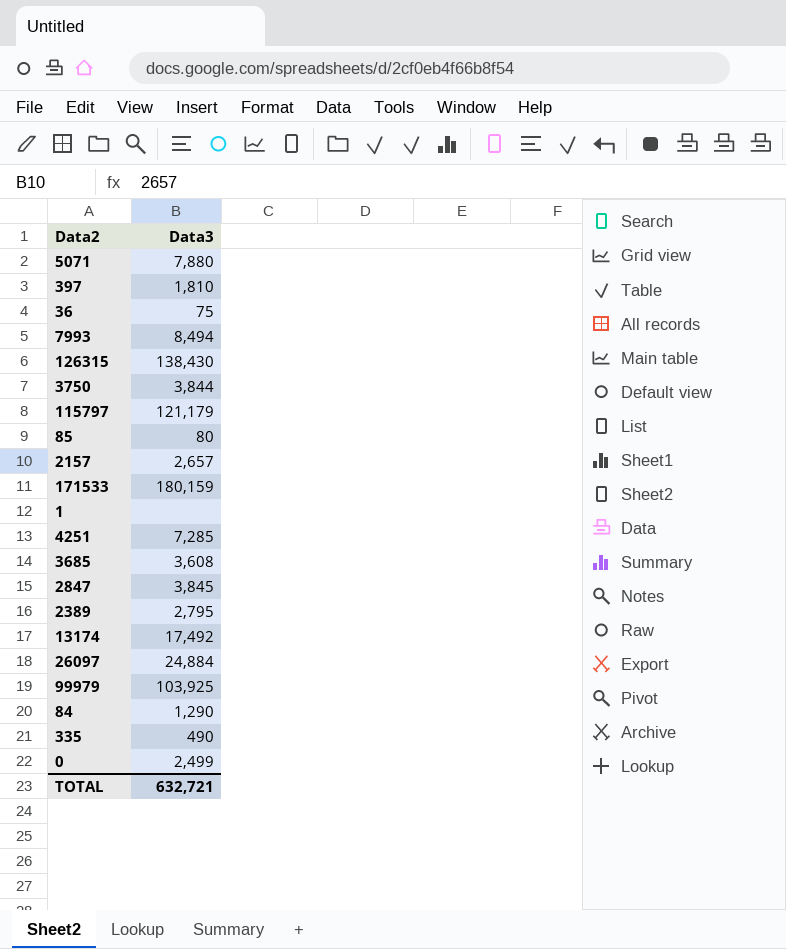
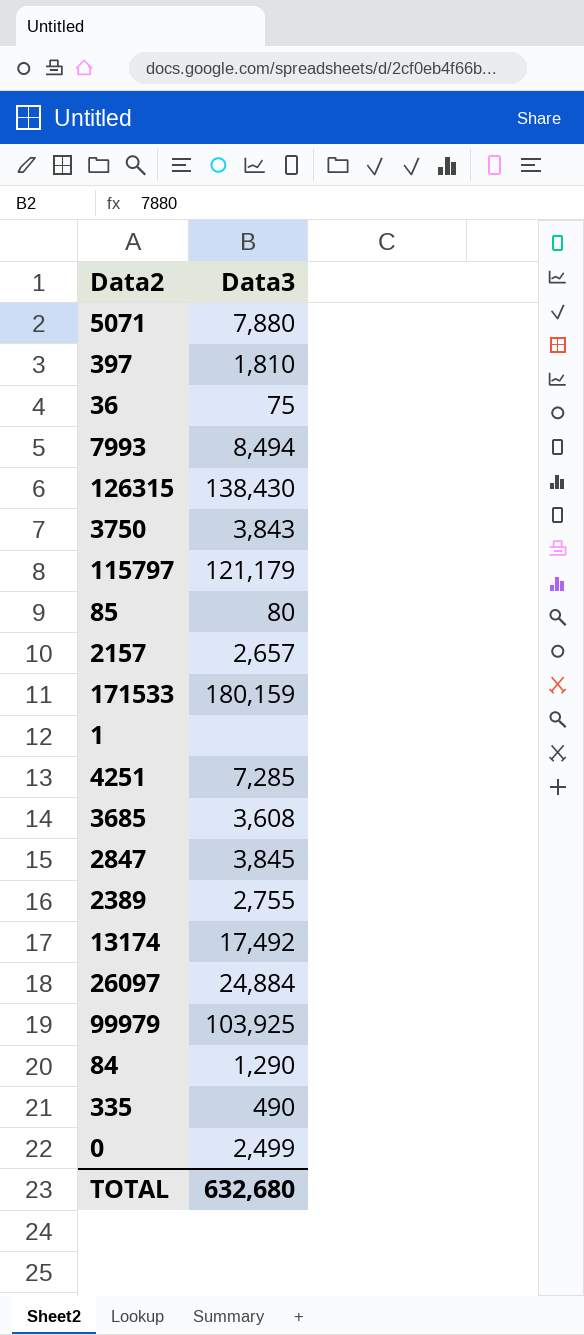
3750 | Data3: 3,844 -> 3,843
2389 | Data3: 2,795 -> 2,755
TOTAL | Data3: 632,721 -> 632,680

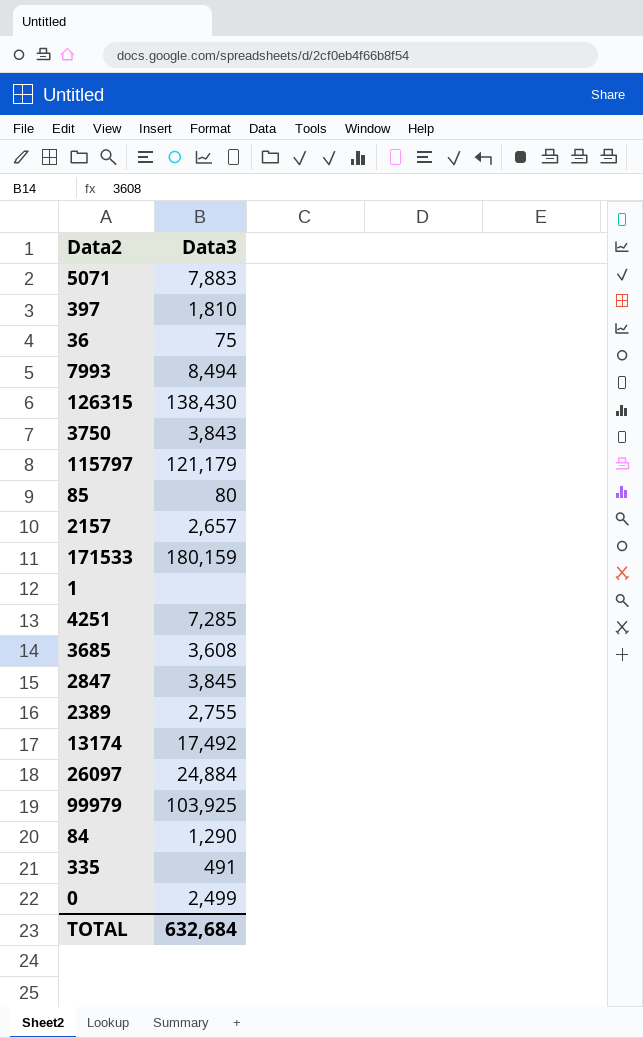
5071 | Data3: 7,880 -> 7,883
335 | Data3: 490 -> 491
TOTAL | Data3: 632,680 -> 632,684

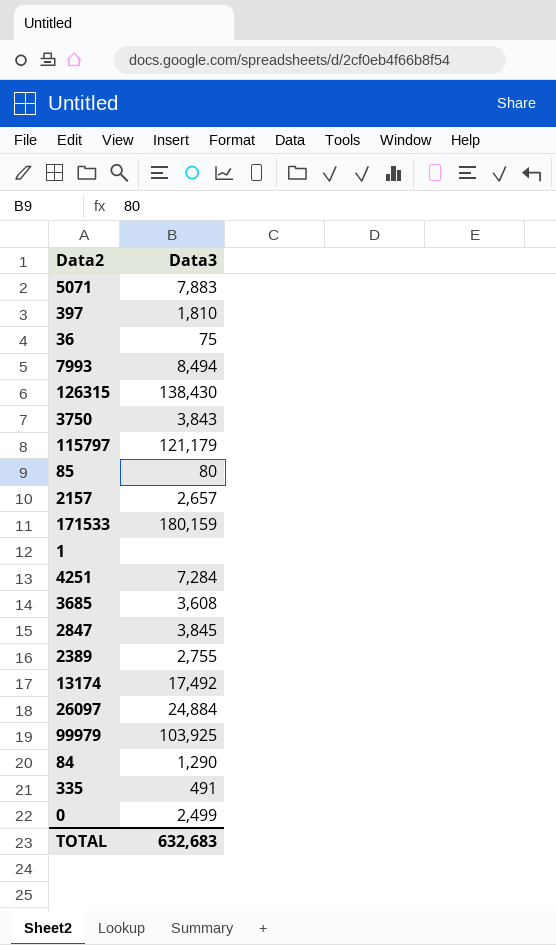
4251 | Data3: 7,285 -> 7,284
TOTAL | Data3: 632,684 -> 632,683

